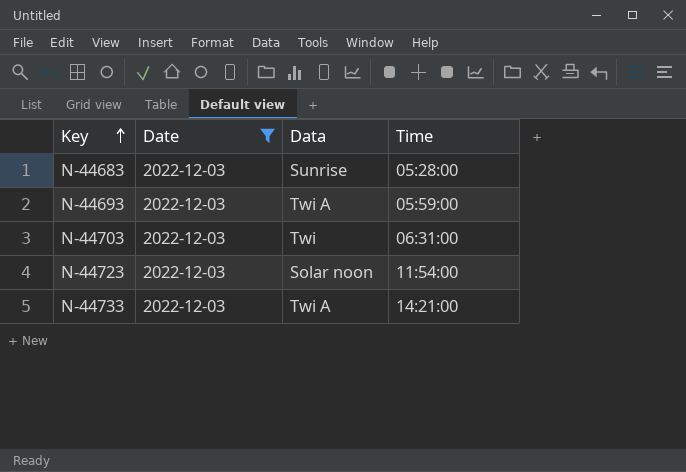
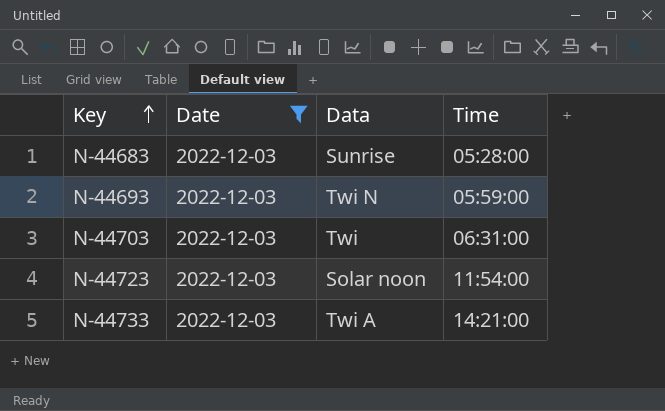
N-44693 | Data: Twi A -> Twi N

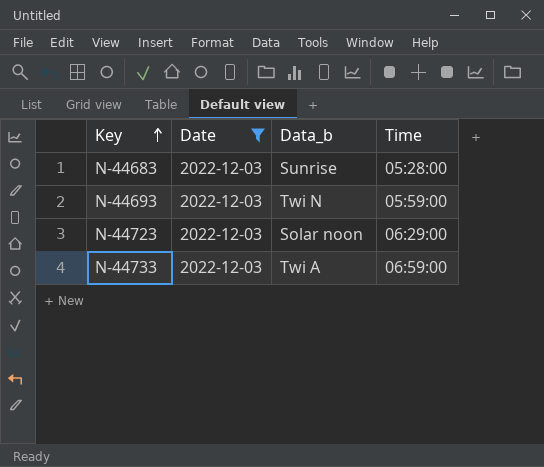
column name: Data -> Data_b
row N-44703: 2022-12-03 | Twi | 06:31:00 -> none
N-44723 | Time: 11:54:00 -> 06:29:00
N-44733 | Time: 14:21:00 -> 06:59:00

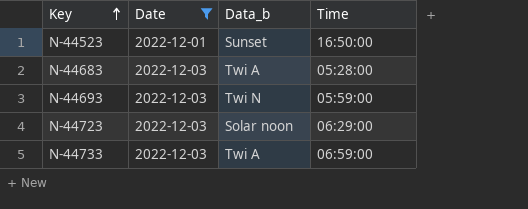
row N-44523: none -> 2022-12-01 | Sunset | 16:50:00
N-44683 | Data_b: Sunrise -> Twi A

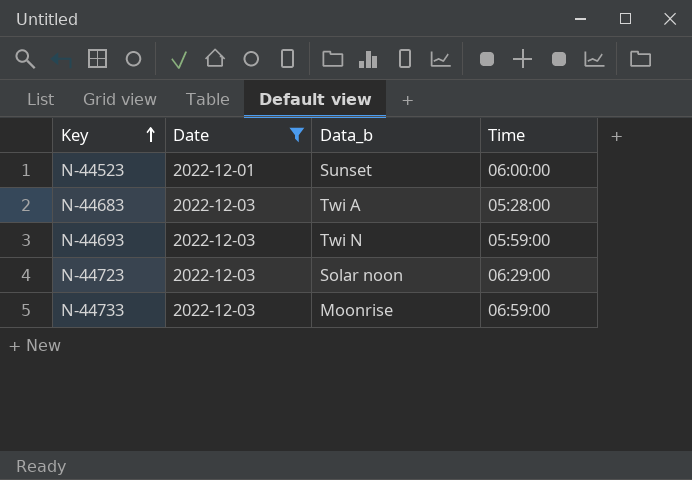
N-44523 | Time: 16:50:00 -> 06:00:00
N-44733 | Data_b: Twi A -> Moonrise

